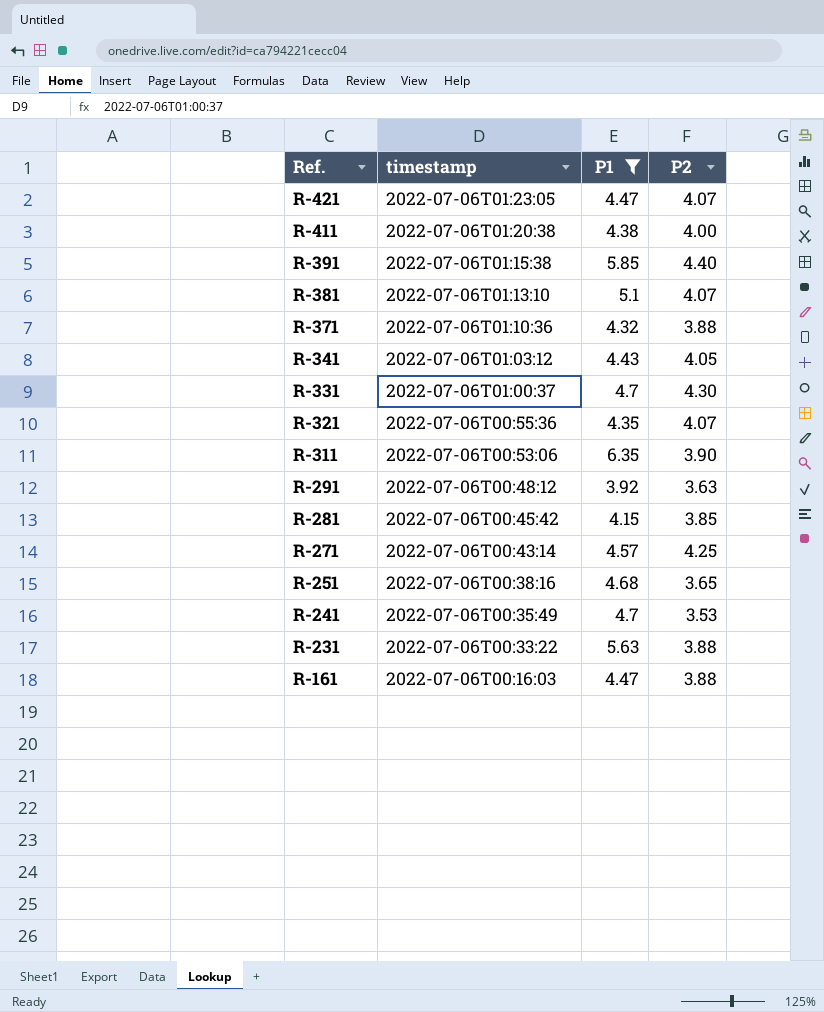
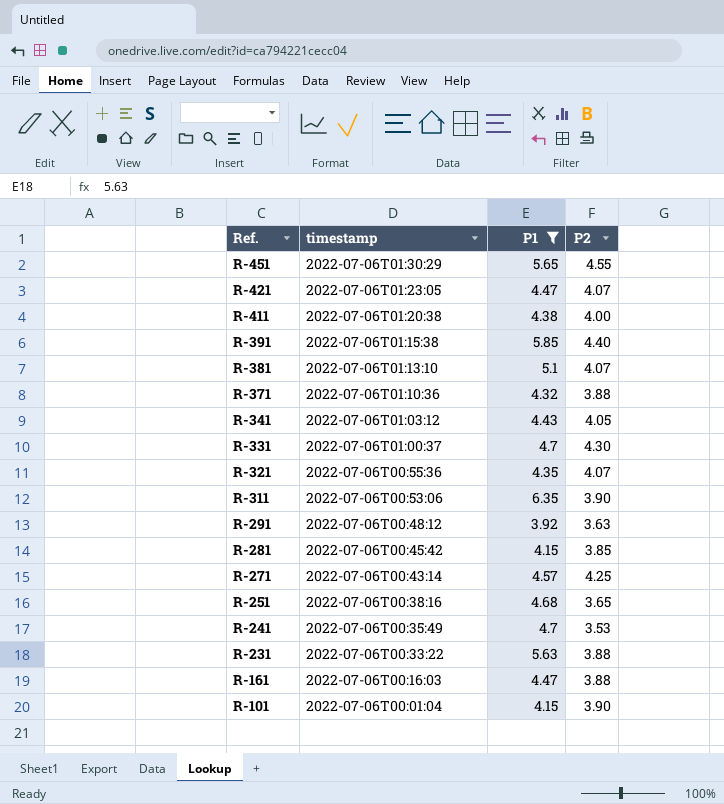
row R-451: none -> 2022-07-06T01:30:29 | 5.65 | 4.55
row R-101: none -> 2022-07-06T00:01:04 | 4.15 | 3.90

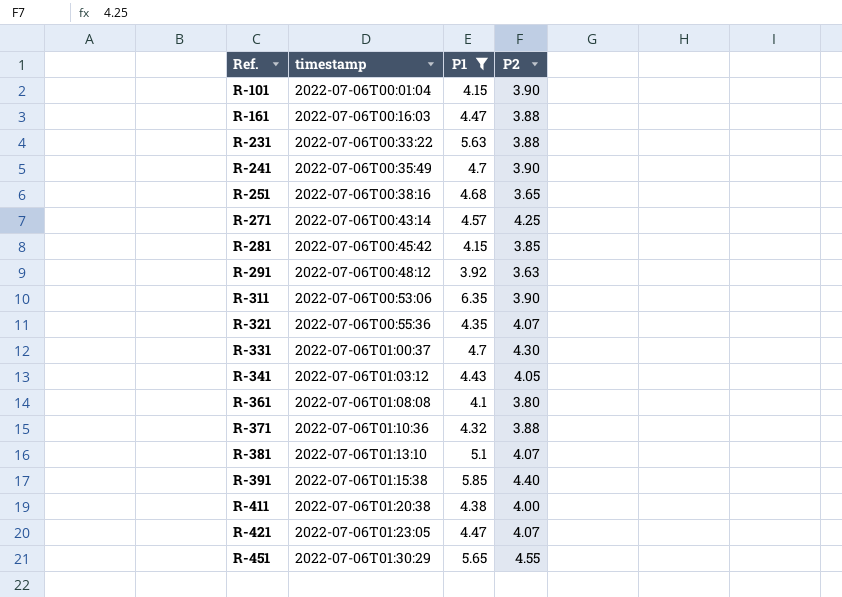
row order: Ref. descending -> Ref. ascending
R-241 | P2: 3.53 -> 3.90
row R-361: none -> 2022-07-06T01:08:08 | 4.1 | 3.80

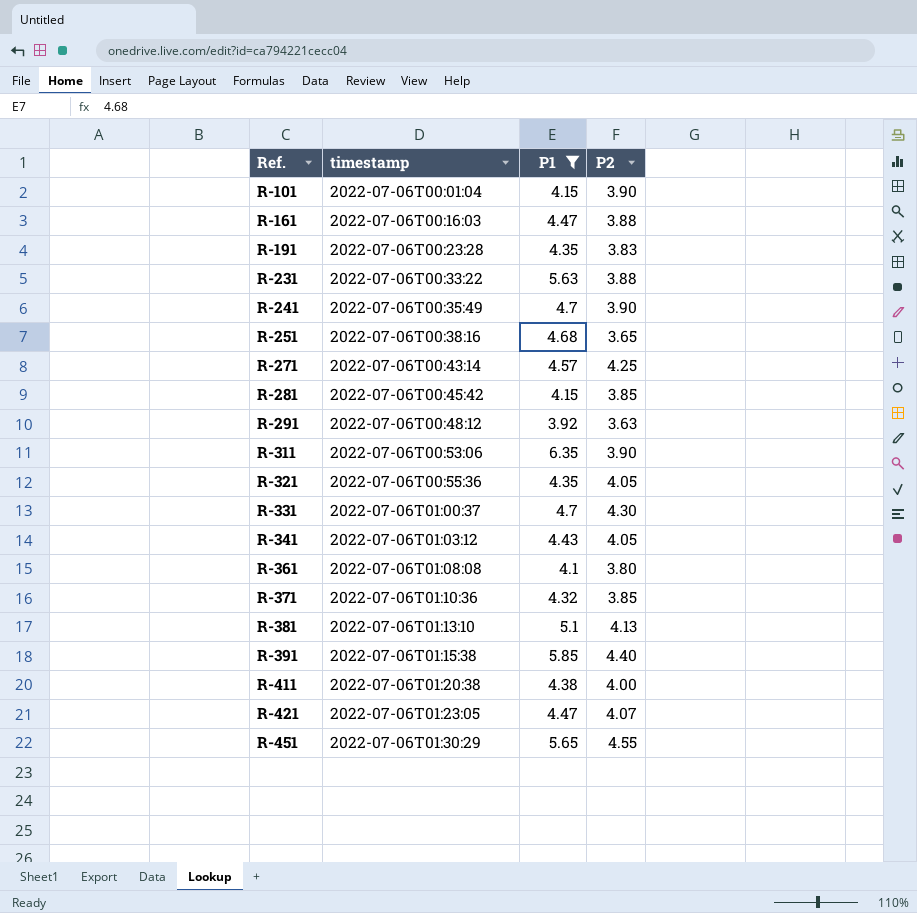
row R-191: none -> 2022-07-06T00:23:28 | 4.35 | 3.83
R-321 | P2: 4.07 -> 4.05
R-371 | P2: 3.88 -> 3.85
R-381 | P2: 4.07 -> 4.13

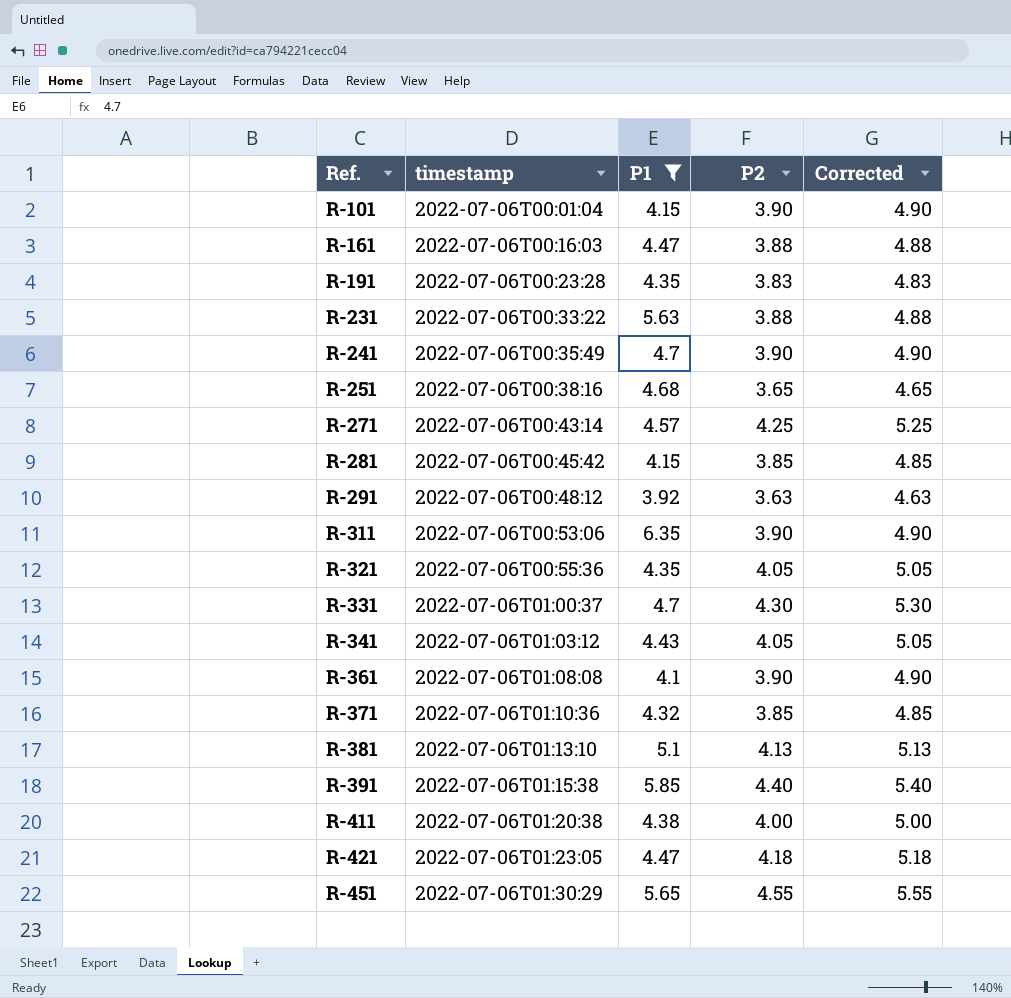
column Corrected | formula: none -> [P2] + 1
R-361 | P2: 3.80 -> 3.90
R-421 | P2: 4.07 -> 4.18

